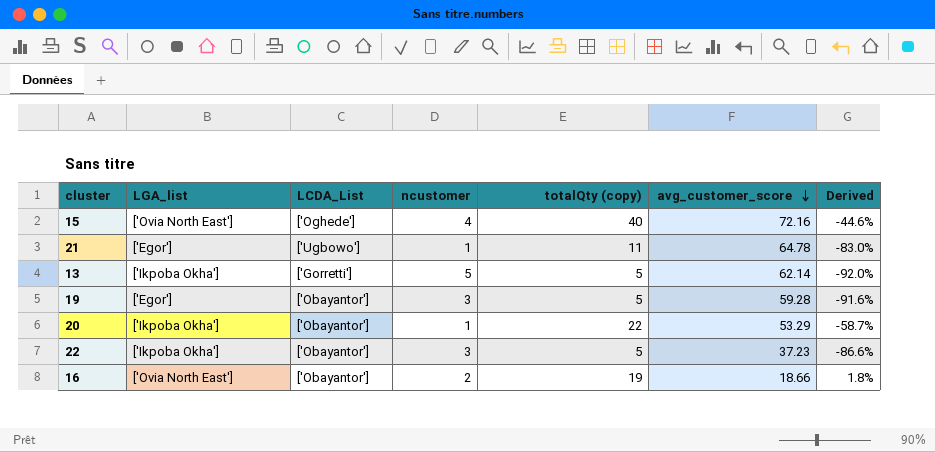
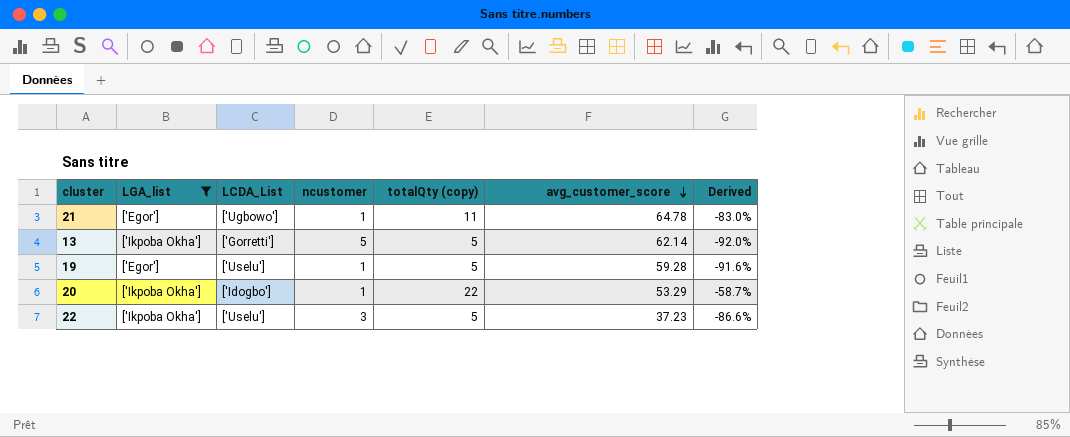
filter: none -> LGA_list != ['Ovia North East']
19 | LCDA_List: ['Obayantor'] -> ['Uselu']
19 | ncustomer: 3 -> 1
20 | LCDA_List: ['Obayantor'] -> ['Idogbo']
22 | LCDA_List: ['Obayantor'] -> ['Uselu']

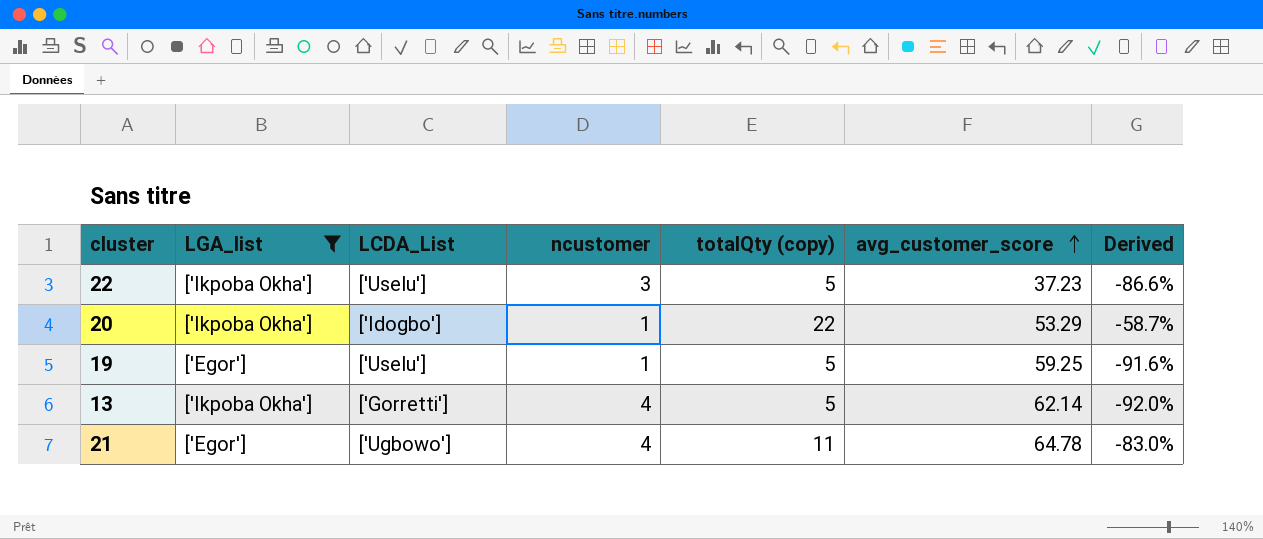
row order: avg_customer_score descending -> avg_customer_score ascending
19 | avg_customer_score: 59.28 -> 59.25
13 | ncustomer: 5 -> 4
21 | ncustomer: 1 -> 4

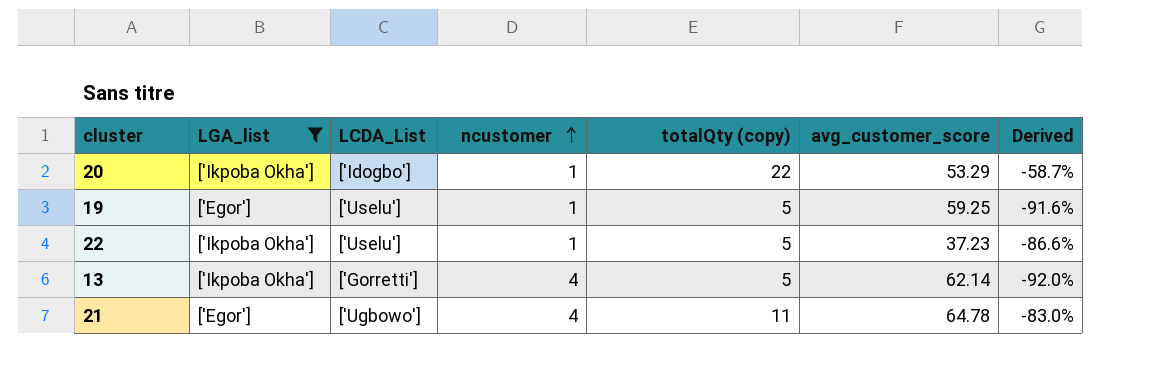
row order: avg_customer_score ascending -> ncustomer ascending
22 | ncustomer: 3 -> 1

